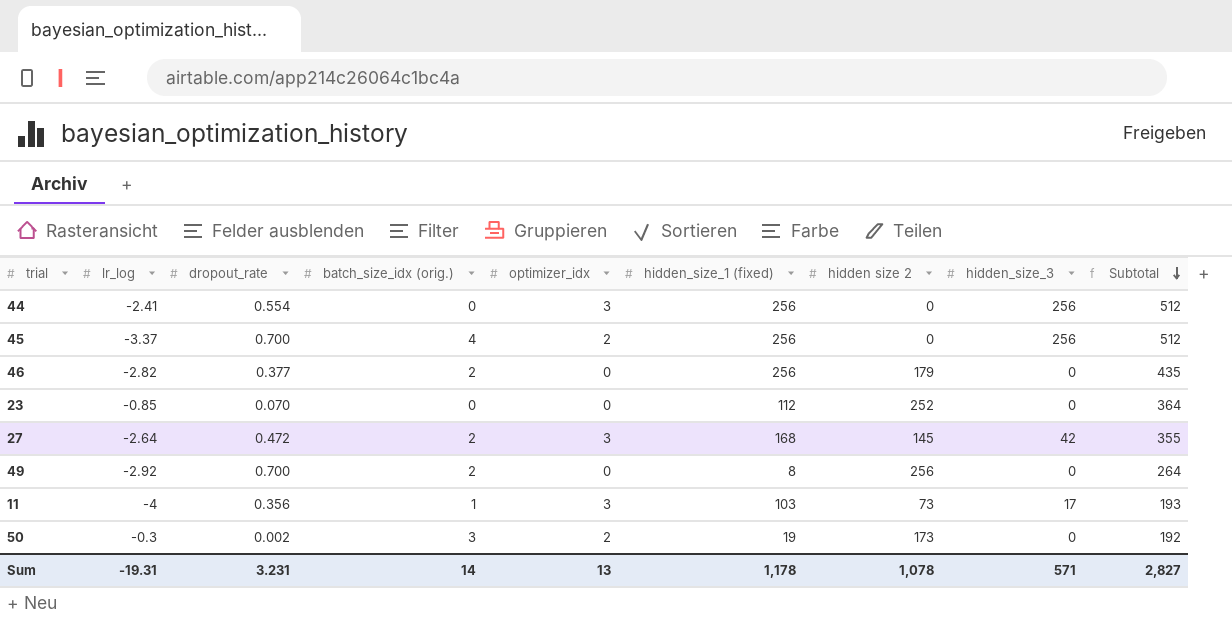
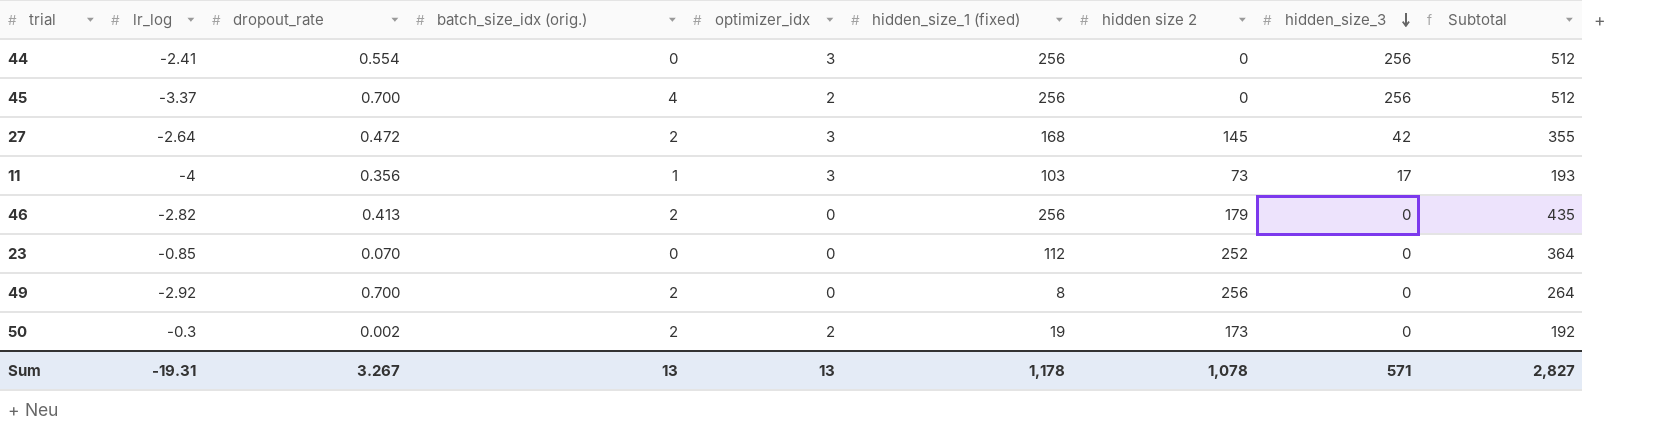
row order: Subtotal descending -> hidden_size_3 descending
46 | dropout_rate: 0.377 -> 0.413
50 | batch_size_idx (orig.): 3 -> 2
Sum | dropout_rate: 3.231 -> 3.267
Sum | batch_size_idx (orig.): 14 -> 13

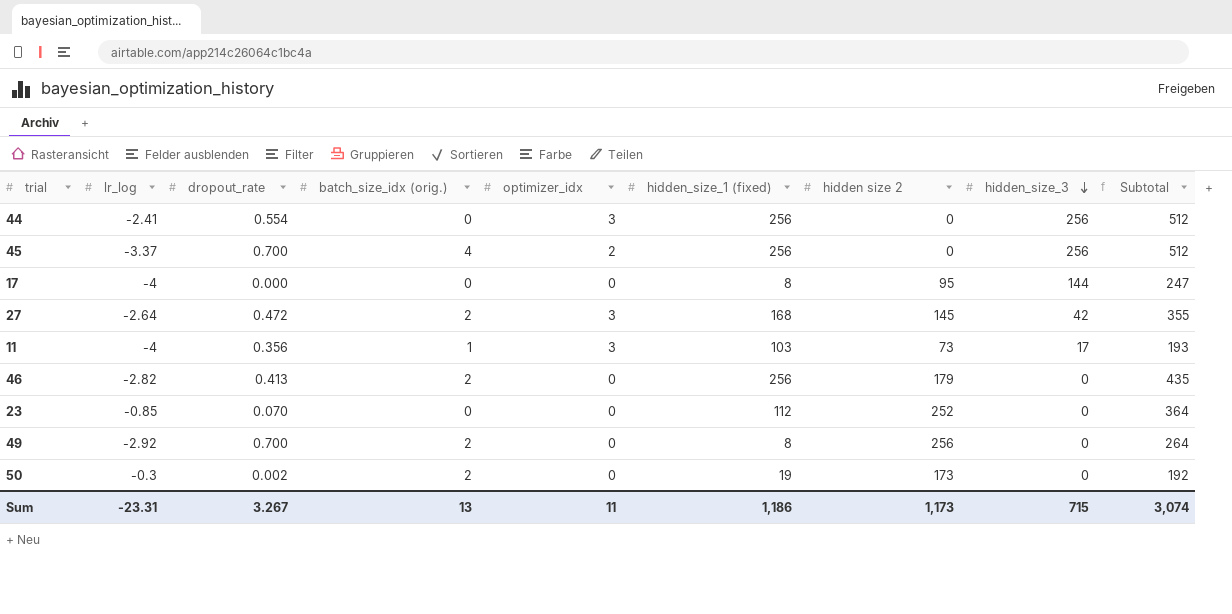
row 17: none -> -4 | 0.000 | 0 | 0 | 8 | 95 | 144 | 247
50 | optimizer_idx: 2 -> 0
Sum | lr_log: -19.31 -> -23.31
Sum | optimizer_idx: 13 -> 11
Sum | hidden_size_1 (fixed): 1,178 -> 1,186
Sum | hidden size 2: 1,078 -> 1,173
Sum | hidden_size_3: 571 -> 715
Sum | Subtotal: 2,827 -> 3,074

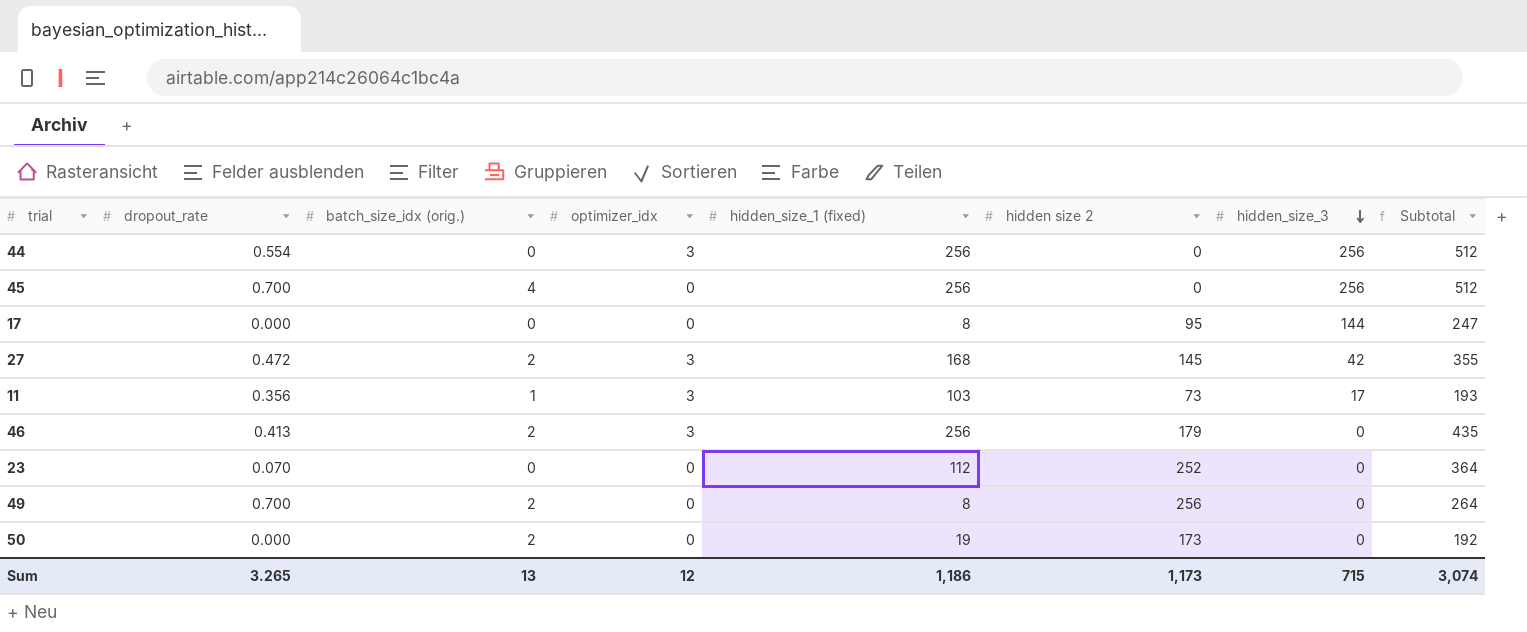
column lr_log | position: 2 -> none
45 | optimizer_idx: 2 -> 0
46 | optimizer_idx: 0 -> 3
50 | dropout_rate: 0.002 -> 0.000
Sum | dropout_rate: 3.267 -> 3.265
Sum | optimizer_idx: 11 -> 12

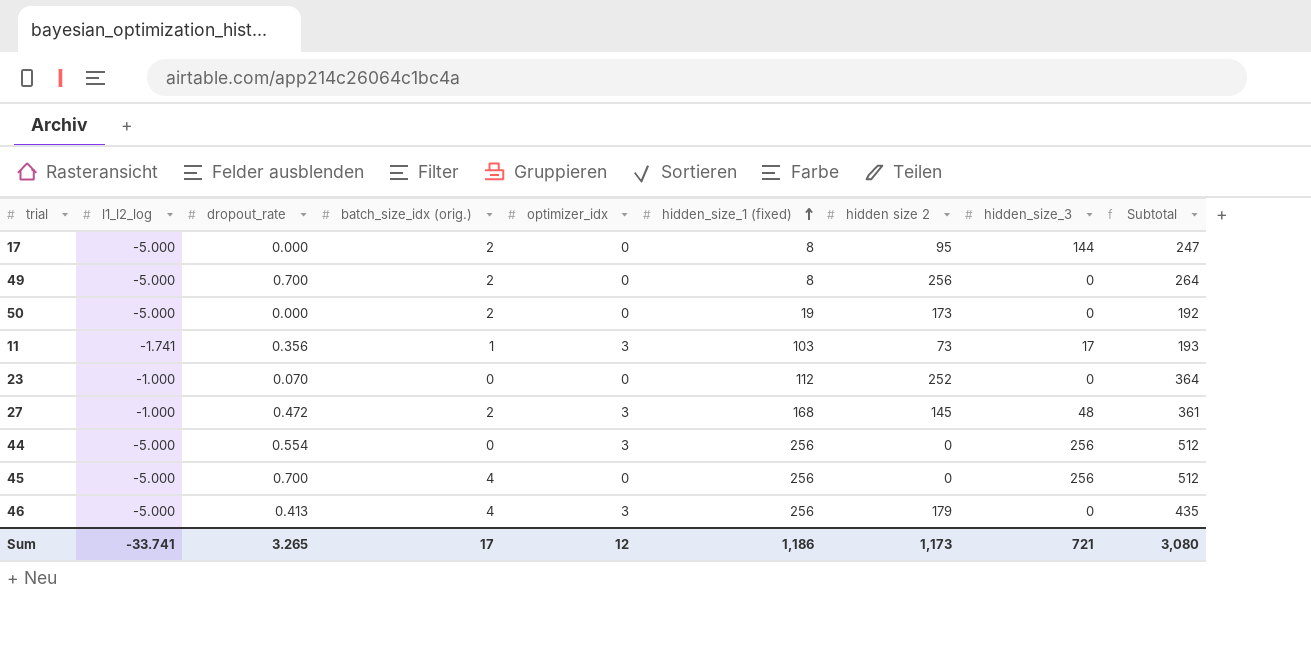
row order: hidden_size_3 descending -> hidden_size_1 (fixed) ascending
column l1_l2_log | position: none -> 2
17 | batch_size_idx (orig.): 0 -> 2
27 | hidden_size_3: 42 -> 48
27 | Subtotal: 355 -> 361
46 | batch_size_idx (orig.): 2 -> 4
Sum | batch_size_idx (orig.): 13 -> 17
Sum | hidden_size_3: 715 -> 721
Sum | Subtotal: 3,074 -> 3,080

